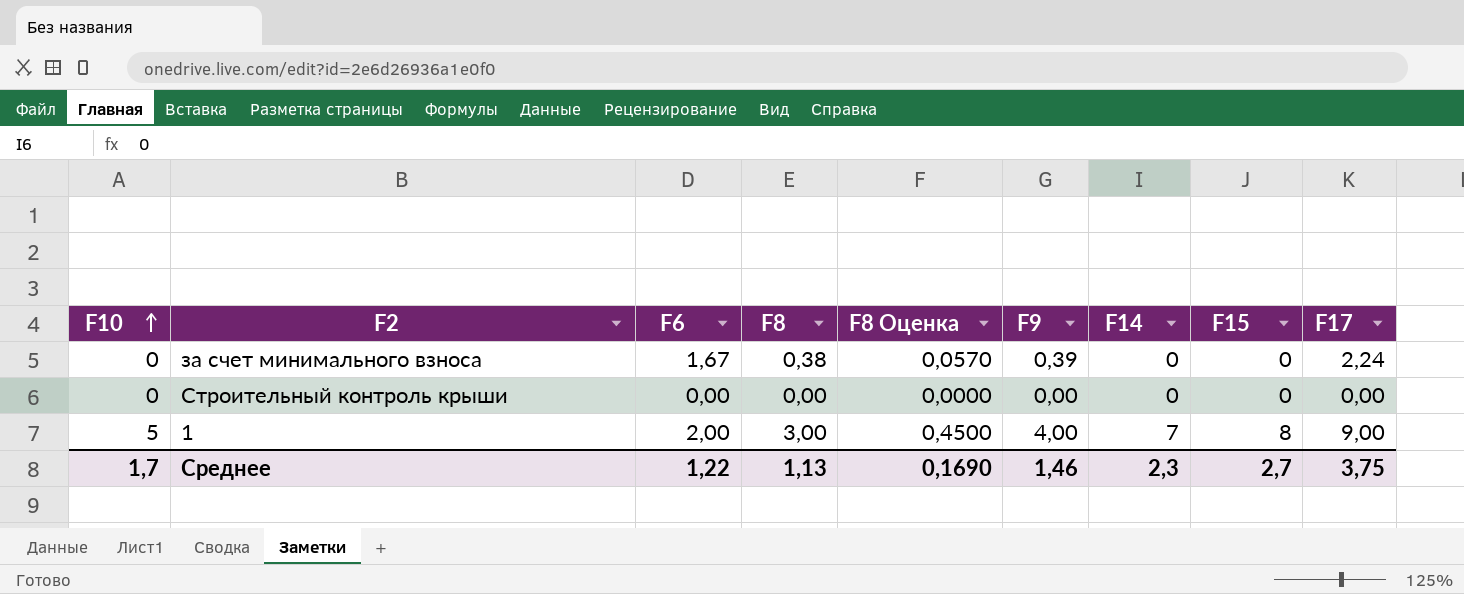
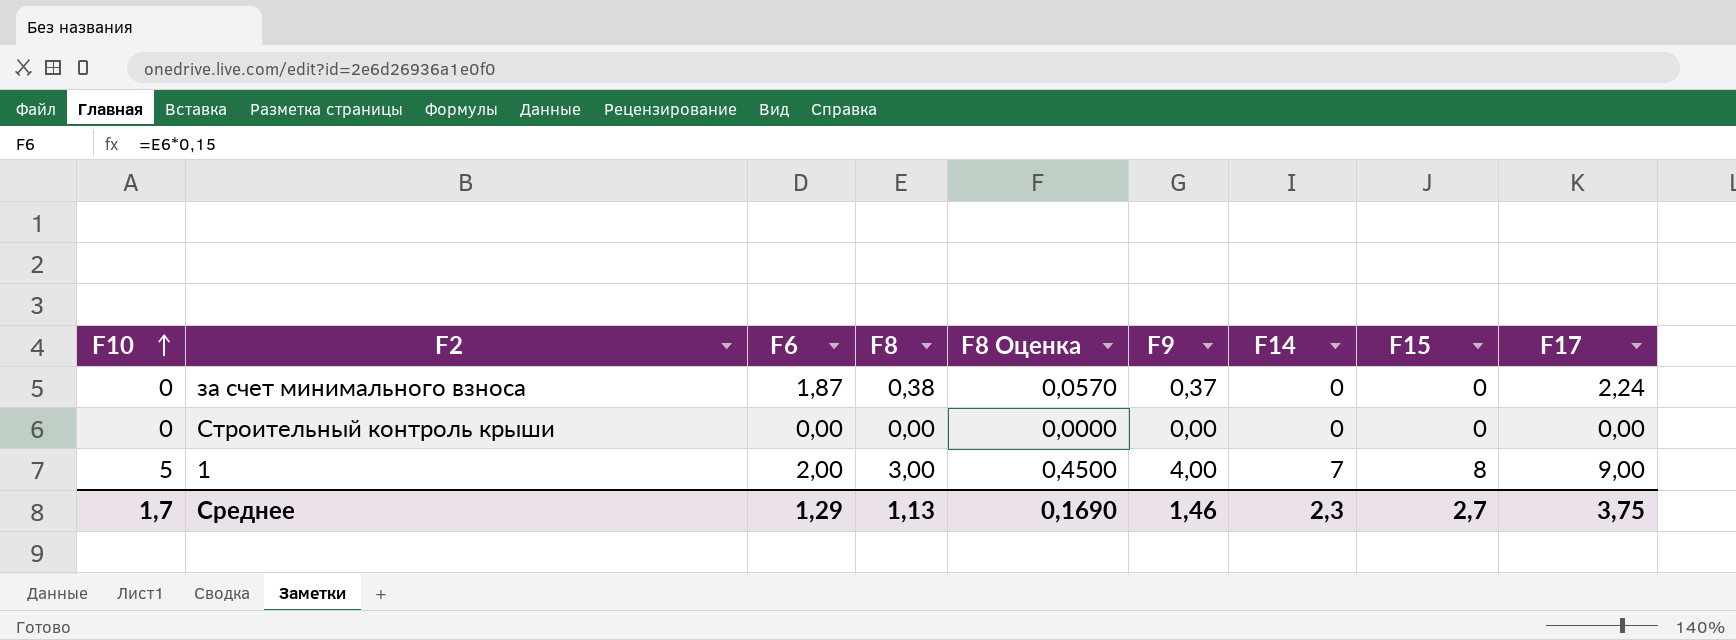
за счет минимального взноса | F6: 1,67 -> 1,87
за счет минимального взноса | F9: 0,39 -> 0,37
Среднее | F6: 1,22 -> 1,29

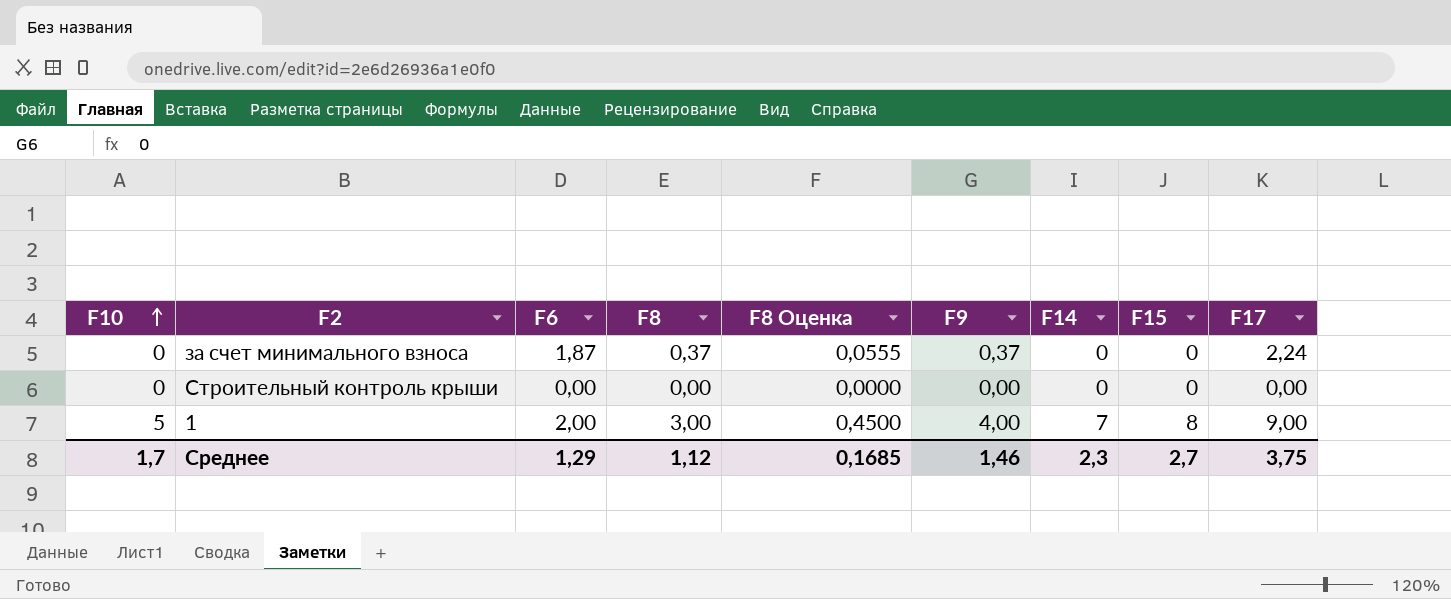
за счет минимального взноса | F8: 0,38 -> 0,37
за счет минимального взноса | F8 Оценка: 0,0570 -> 0,0555
Среднее | F8: 1,13 -> 1,12
Среднее | F8 Оценка: 0,1690 -> 0,1685

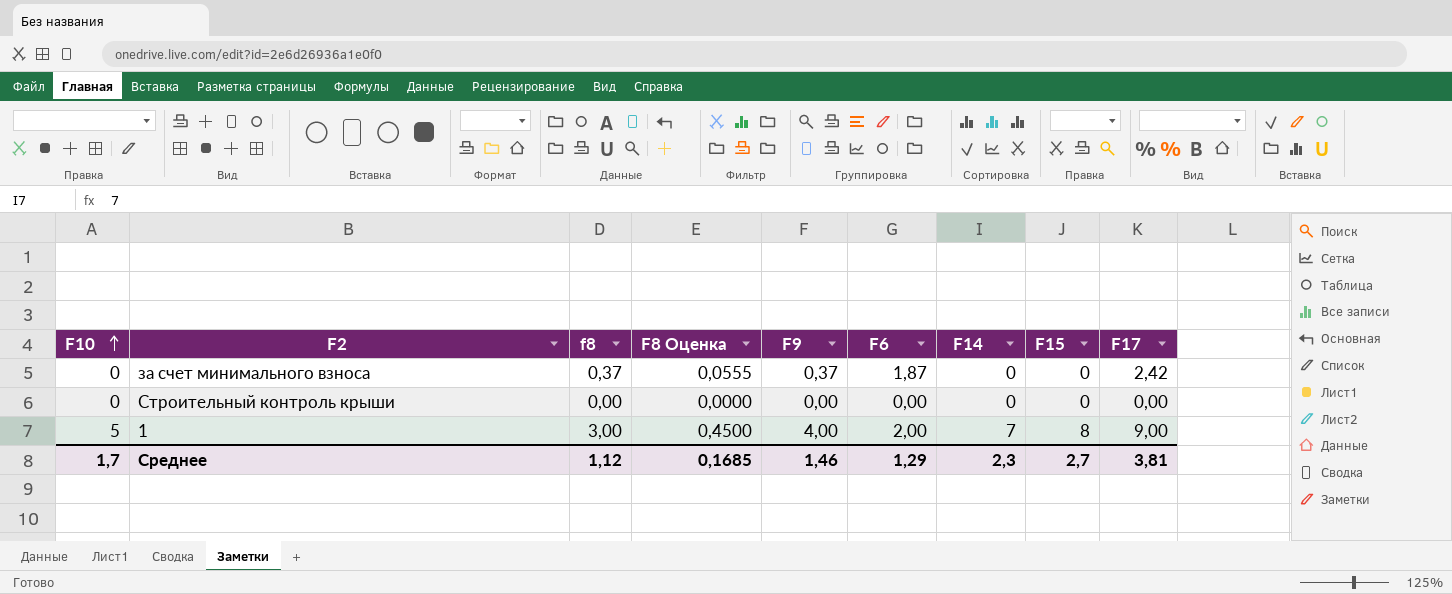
column name: F8 -> f8
column F6 | position: 3 -> 6
за счет минимального взноса | F17: 2,24 -> 2,42
Среднее | F17: 3,75 -> 3,81

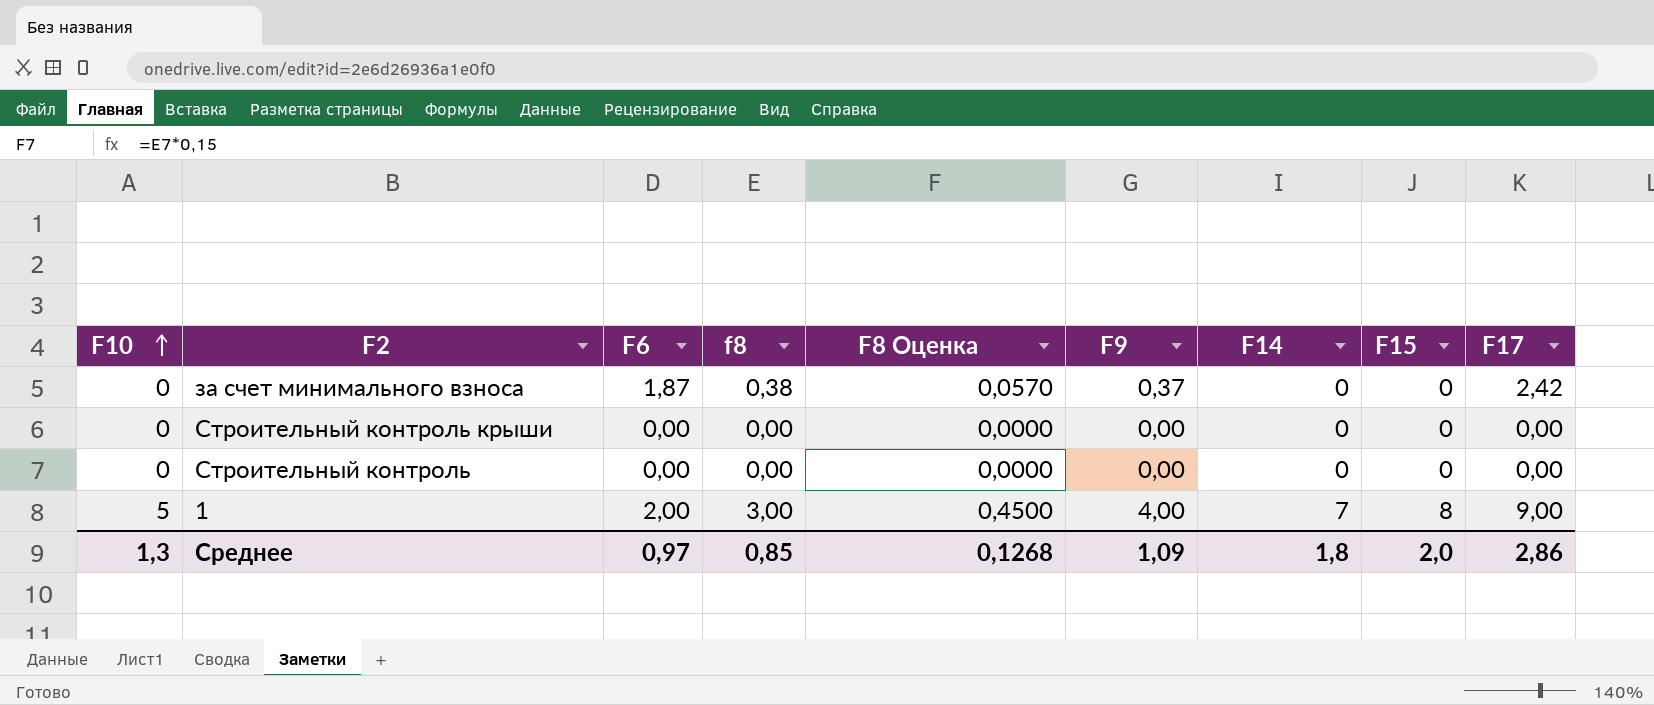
column F6 | position: 6 -> 3
за счет минимального взноса | f8: 0,37 -> 0,38
за счет минимального взноса | F8 Оценка: 0,0555 -> 0,0570
row Строительный контроль: none -> 0 | 0,00 | 0,00 | 0,0000 | 0,00 | 0 | 0 | 0,00
Среднее | F10: 1,7 -> 1,3
Среднее | F6: 1,29 -> 0,97
Среднее | f8: 1,12 -> 0,85
Среднее | F8 Оценка: 0,1685 -> 0,1268
Среднее | F9: 1,46 -> 1,09
Среднее | F14: 2,3 -> 1,8
Среднее | F15: 2,7 -> 2,0
Среднее | F17: 3,81 -> 2,86

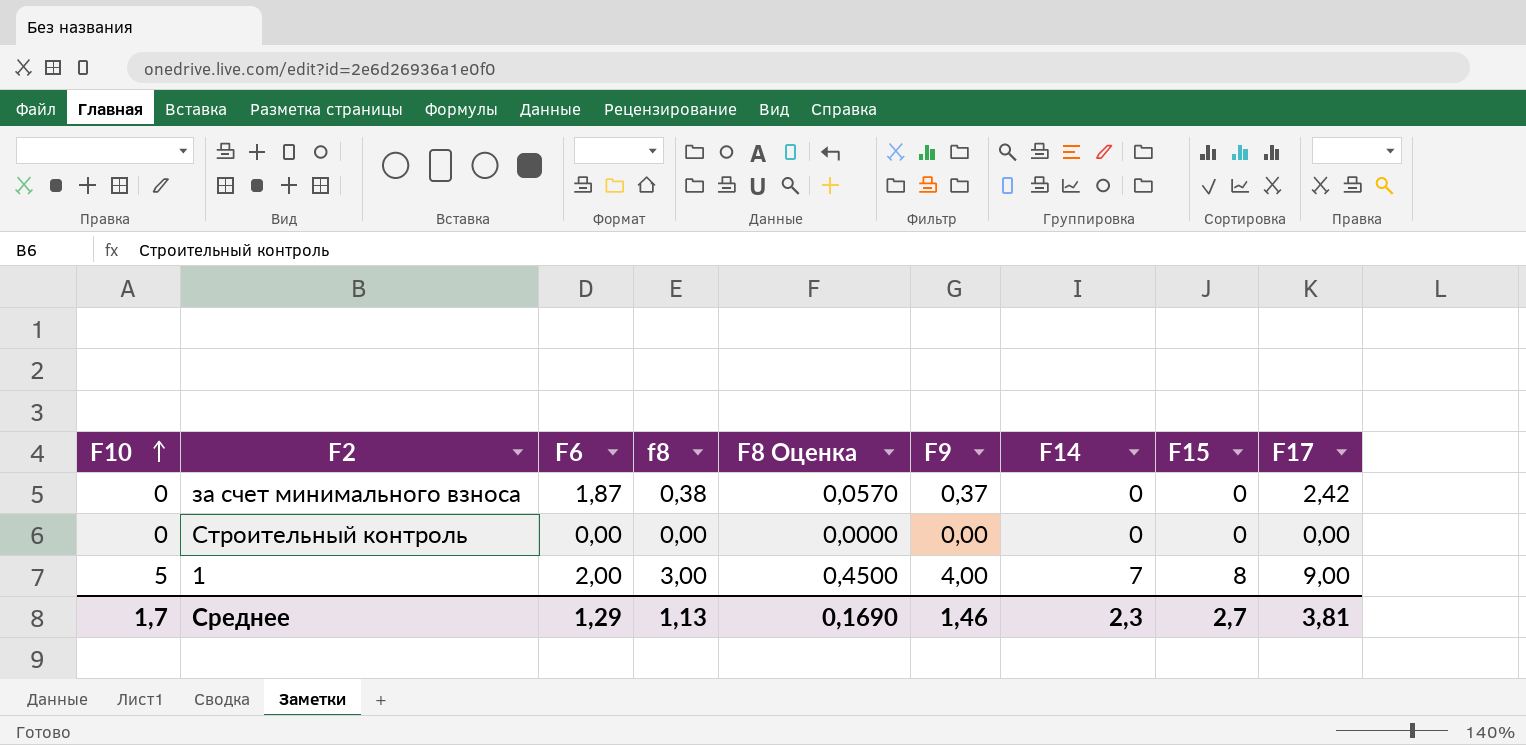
row Строительный контроль крыши: 0 | 0,00 | 0,00 | 0,0000 | 0,00 | 0 | 0 | 0,00 -> none
Среднее | F10: 1,3 -> 1,7
Среднее | F6: 0,97 -> 1,29
Среднее | f8: 0,85 -> 1,13
Среднее | F8 Оценка: 0,1268 -> 0,1690
Среднее | F9: 1,09 -> 1,46
Среднее | F14: 1,8 -> 2,3
Среднее | F15: 2,0 -> 2,7
Среднее | F17: 2,86 -> 3,81

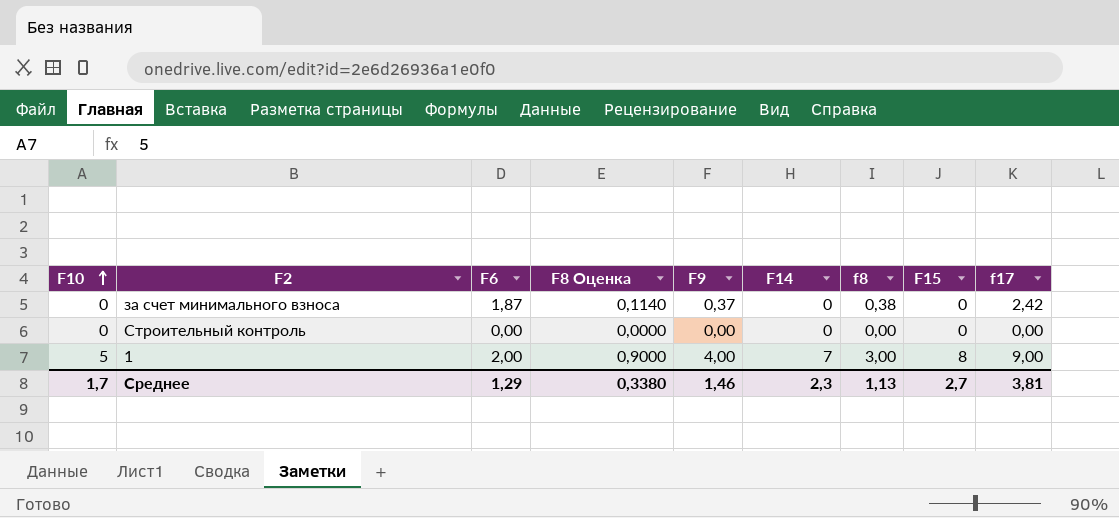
column F8 Оценка | formula: [f8] * 0,15 -> [f8] * 0,3
column f8 | position: 4 -> 7
column name: F17 -> f17
Среднее | F8 Оценка: 0,1690 -> 0,3380

